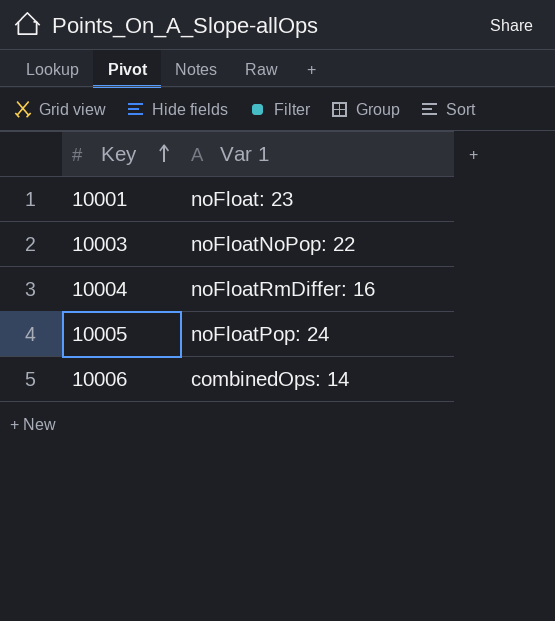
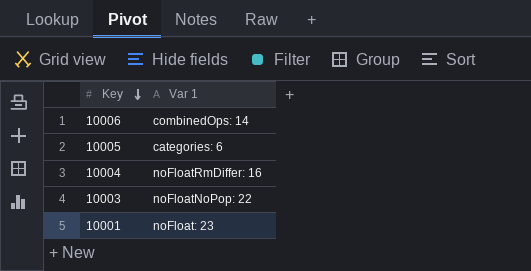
row order: Key ascending -> Key descending
10005 | Var 1: noFloatPop: 24 -> categories: 6

